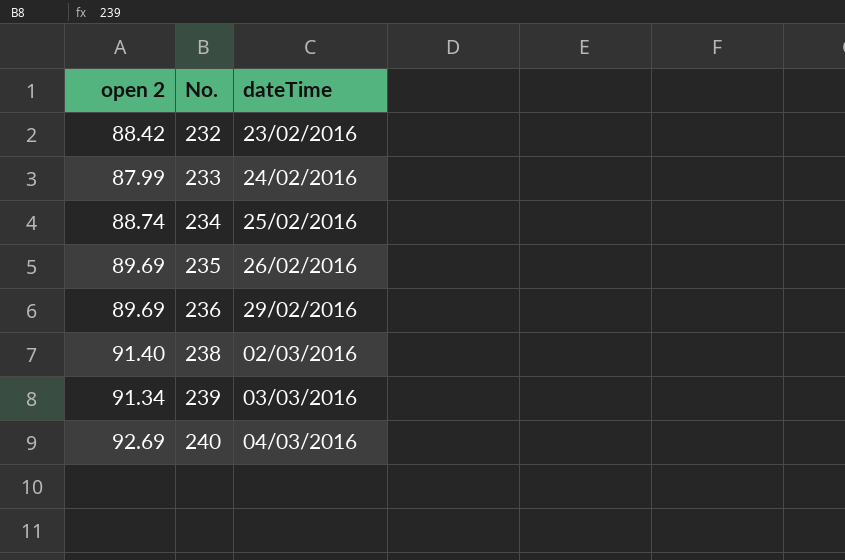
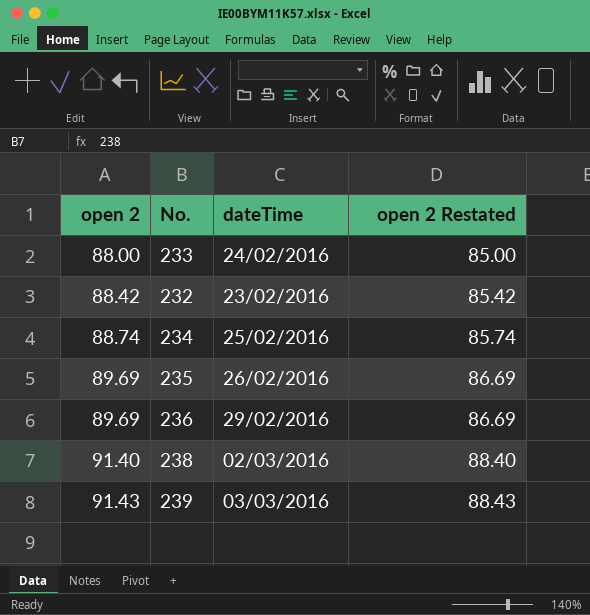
row order: No. ascending -> open 2 ascending
column open 2 Restated | formula: none -> [open 2] - 3
row 240: 92.69 | 04/03/2016 -> none
233 | open 2: 87.99 -> 88.00
239 | open 2: 91.34 -> 91.43

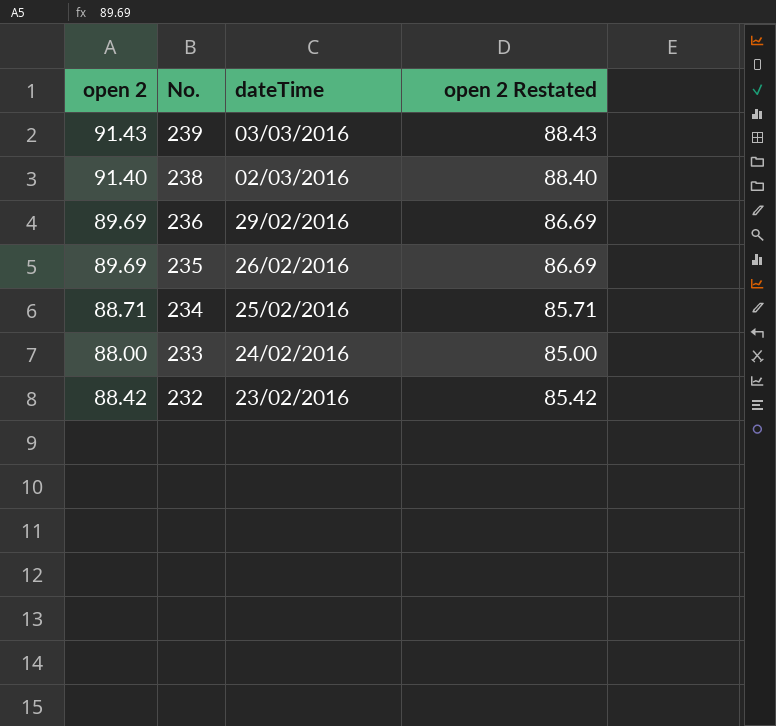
row order: open 2 ascending -> No. descending
234 | open 2: 88.74 -> 88.71
234 | open 2 Restated: 85.74 -> 85.71

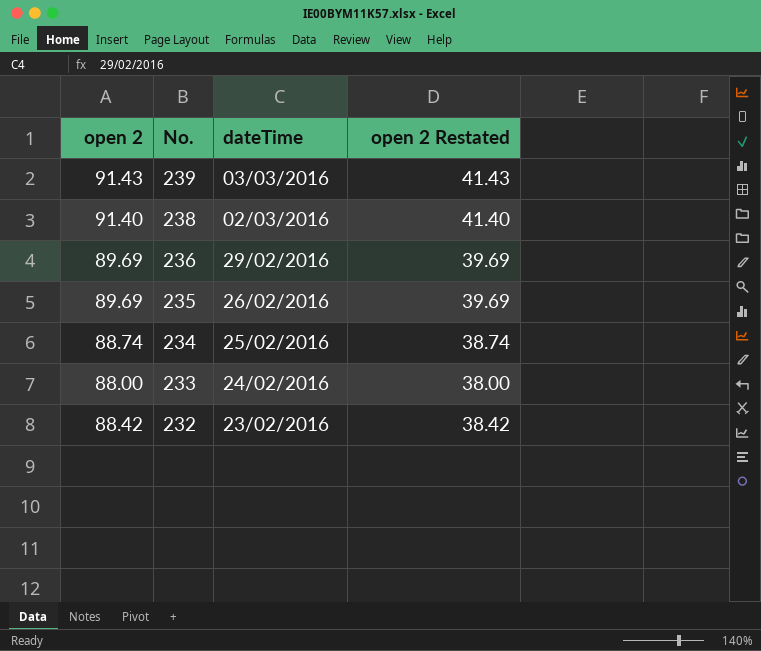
column open 2 Restated | formula: [open 2] - 3 -> [open 2] - 50
234 | open 2: 88.71 -> 88.74

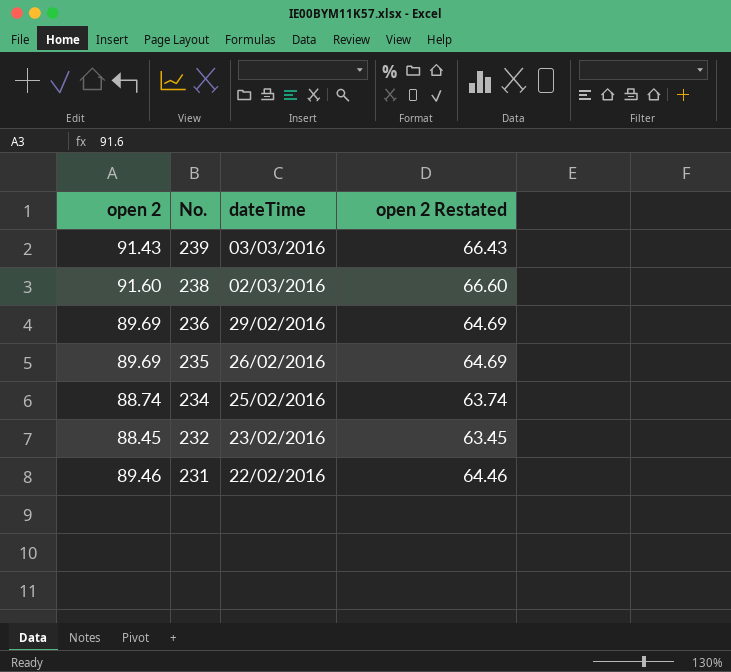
column open 2 Restated | formula: [open 2] - 50 -> [open 2] - 25
row 233: 88.00 | 24/02/2016 | 38.00 -> none
238 | open 2: 91.40 -> 91.60
232 | open 2: 88.42 -> 88.45
row 231: none -> 89.46 | 22/02/2016 | 64.46

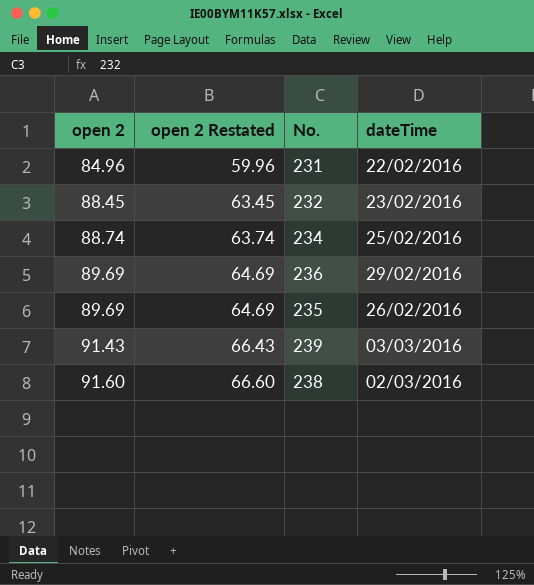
row order: No. descending -> open 2 ascending
column open 2 Restated | position: 4 -> 2
231 | open 2: 89.46 -> 84.96
231 | open 2 Restated: 64.46 -> 59.96

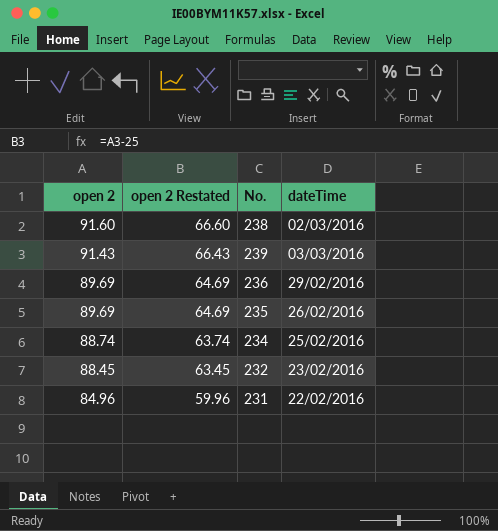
row order: open 2 ascending -> open 2 descending

